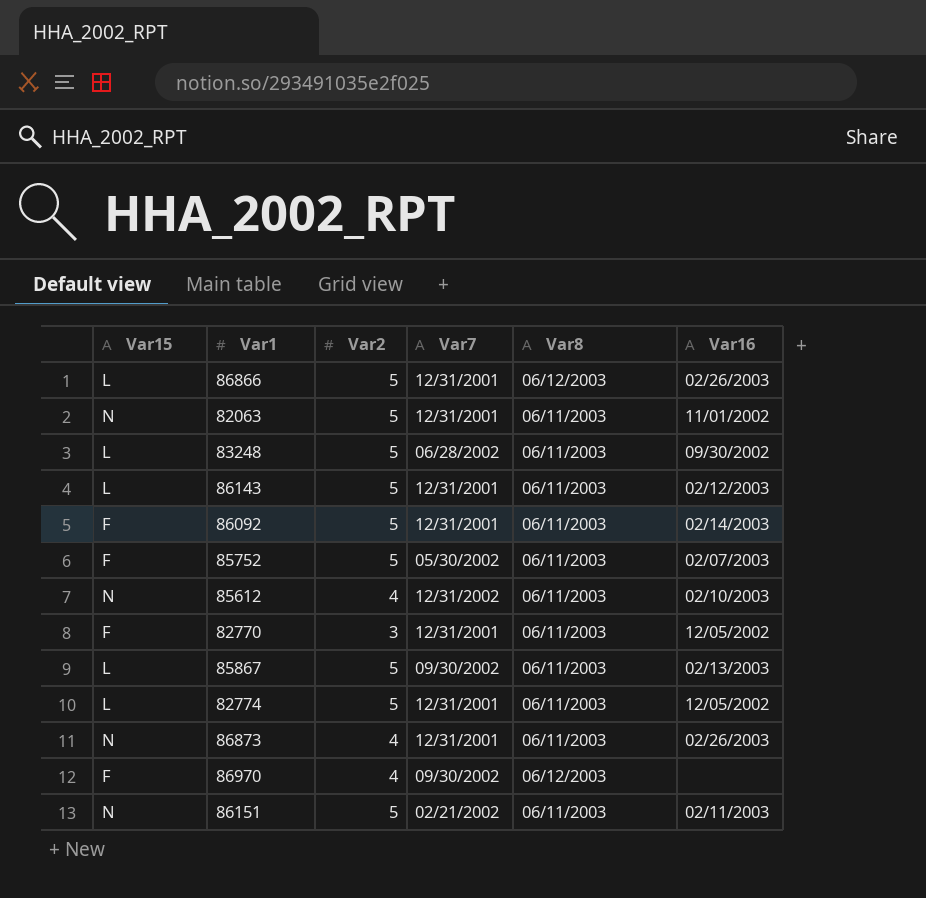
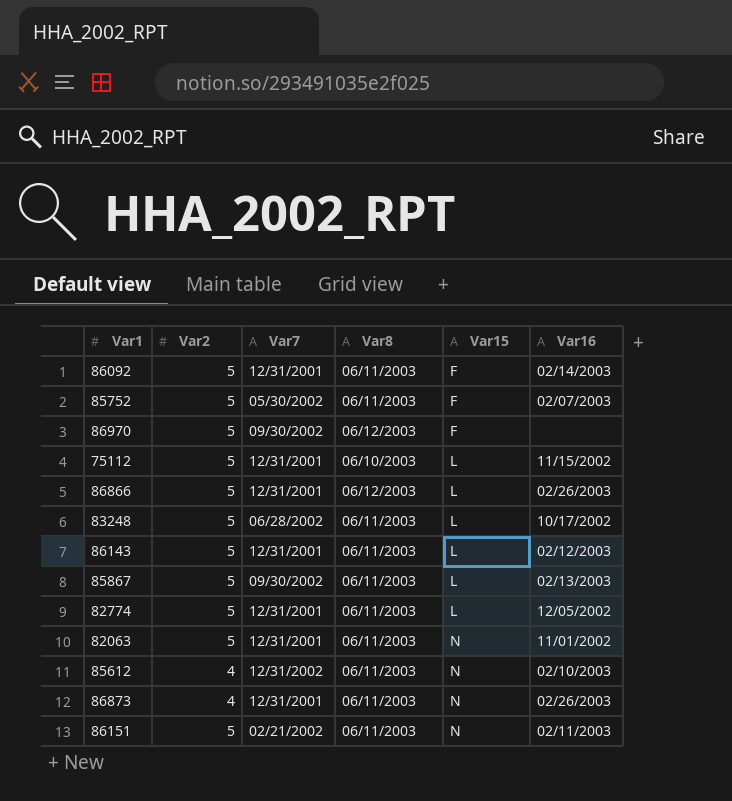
row order: none -> Var15 ascending
column Var15 | position: 1 -> 5
row 82770: F | 3 | 12/31/2001 | 06/11/2003 | 12/05/2002 -> none
86970 | Var2: 4 -> 5
row 75112: none -> 5 | 12/31/2001 | 06/10/2003 | L | 11/15/2002
83248 | Var16: 09/30/2002 -> 10/17/2002

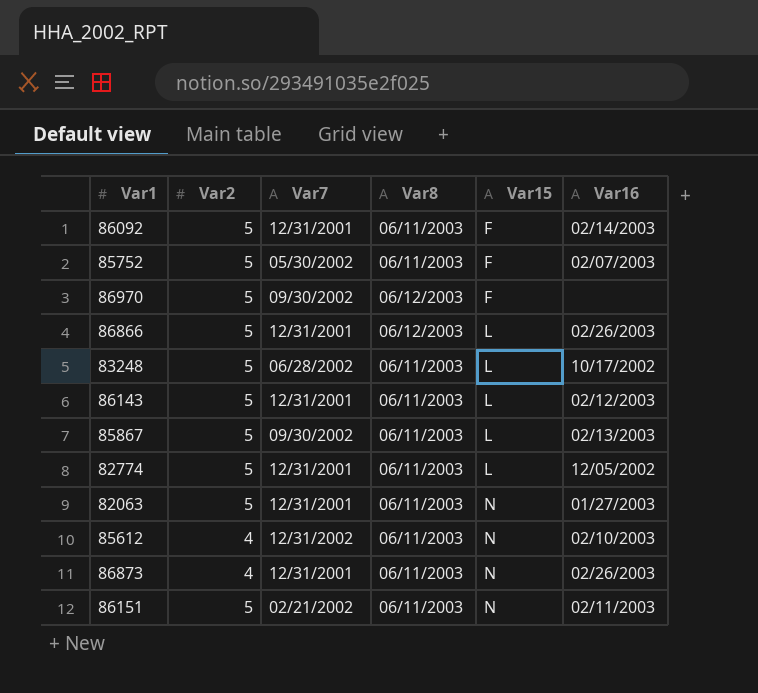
row 75112: 5 | 12/31/2001 | 06/10/2003 | L | 11/15/2002 -> none
82063 | Var16: 11/01/2002 -> 01/27/2003

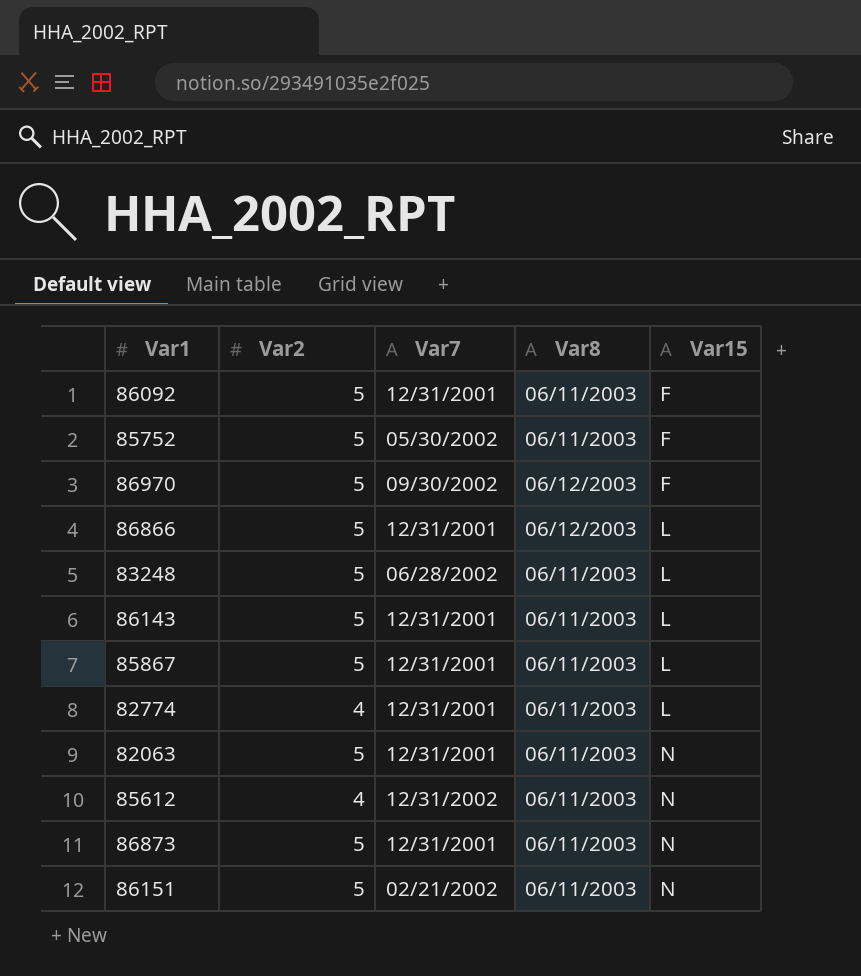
column Var16 | position: 6 -> none
85867 | Var7: 09/30/2002 -> 12/31/2001
82774 | Var2: 5 -> 4
86873 | Var2: 4 -> 5

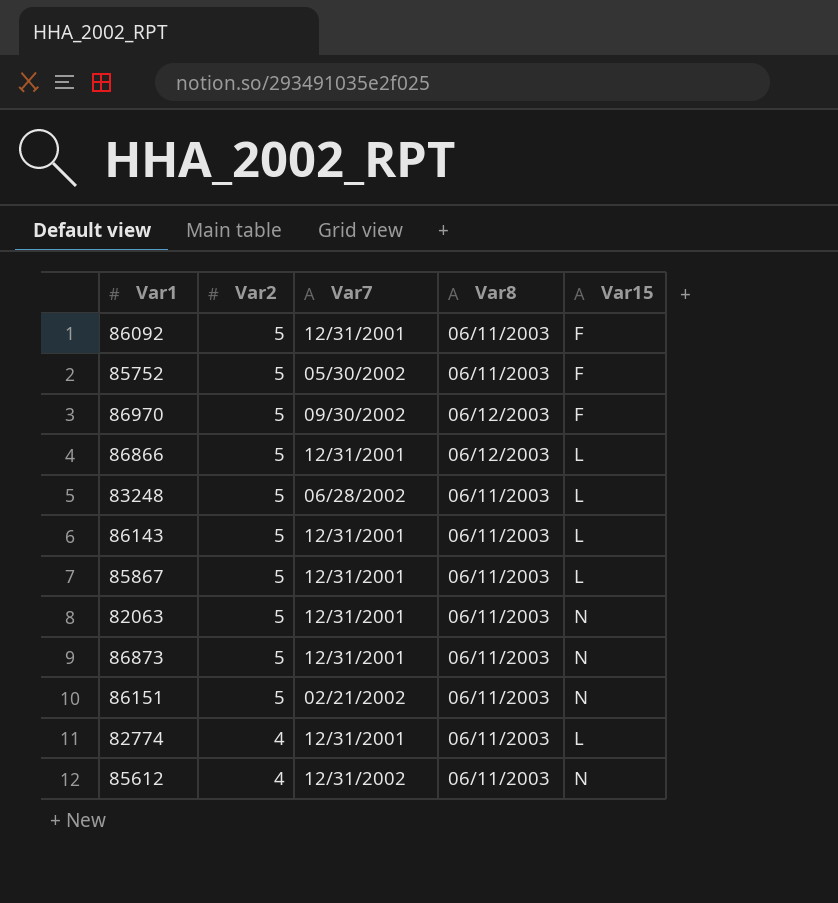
row order: Var15 ascending -> Var2 descending

